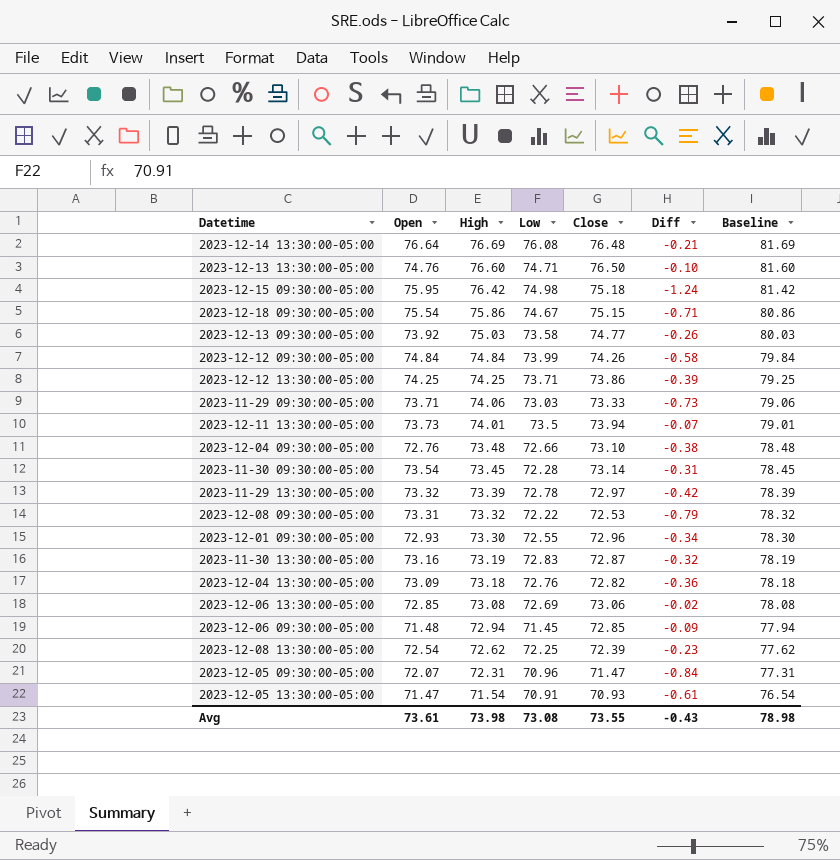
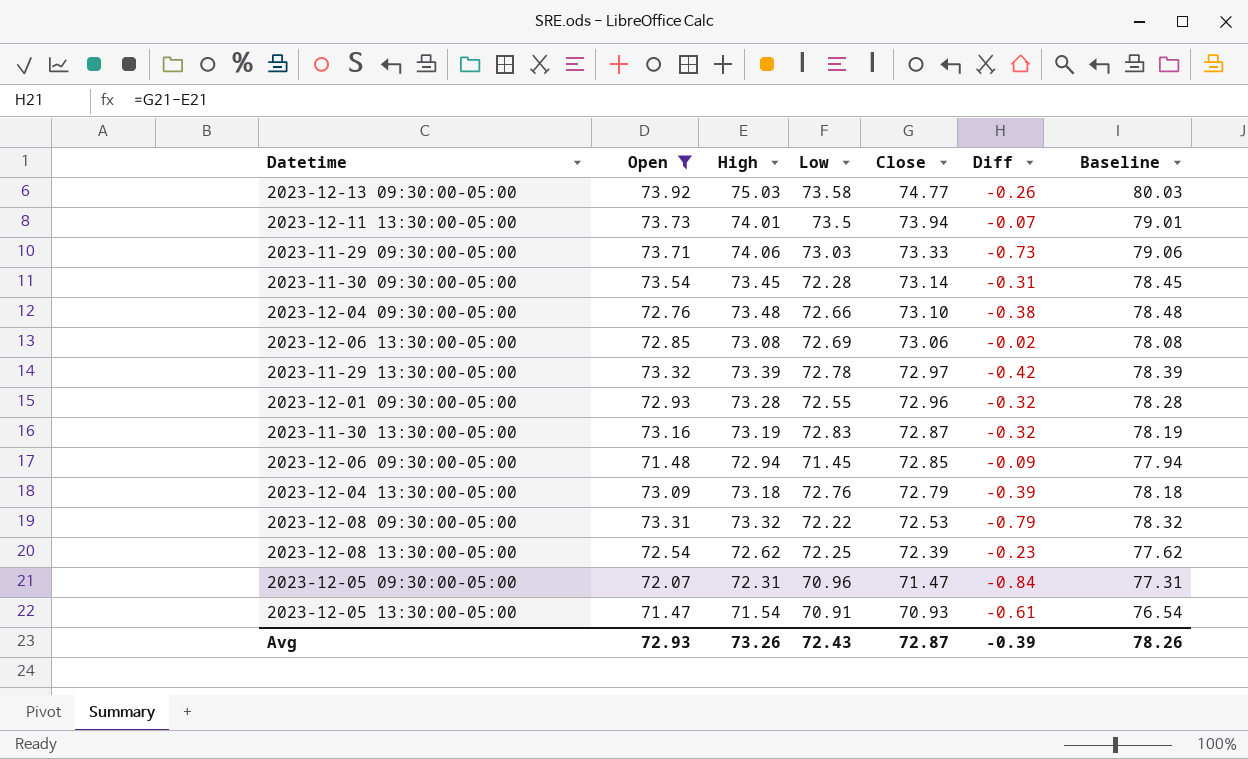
filter: none -> Open <= 73.92
row order: High descending -> Close descending
2023-12-01 09:30:00-05:00 | High: 73.30 -> 73.28
2023-12-01 09:30:00-05:00 | Diff: -0.34 -> -0.32
2023-12-01 09:30:00-05:00 | Baseline: 78.30 -> 78.28
2023-12-04 13:30:00-05:00 | Close: 72.82 -> 72.79
2023-12-04 13:30:00-05:00 | Diff: -0.36 -> -0.39
Avg | Open: 73.61 -> 72.93
Avg | High: 73.98 -> 73.26
Avg | Low: 73.08 -> 72.43
Avg | Close: 73.55 -> 72.87
Avg | Diff: -0.43 -> -0.39
Avg | Baseline: 78.98 -> 78.26

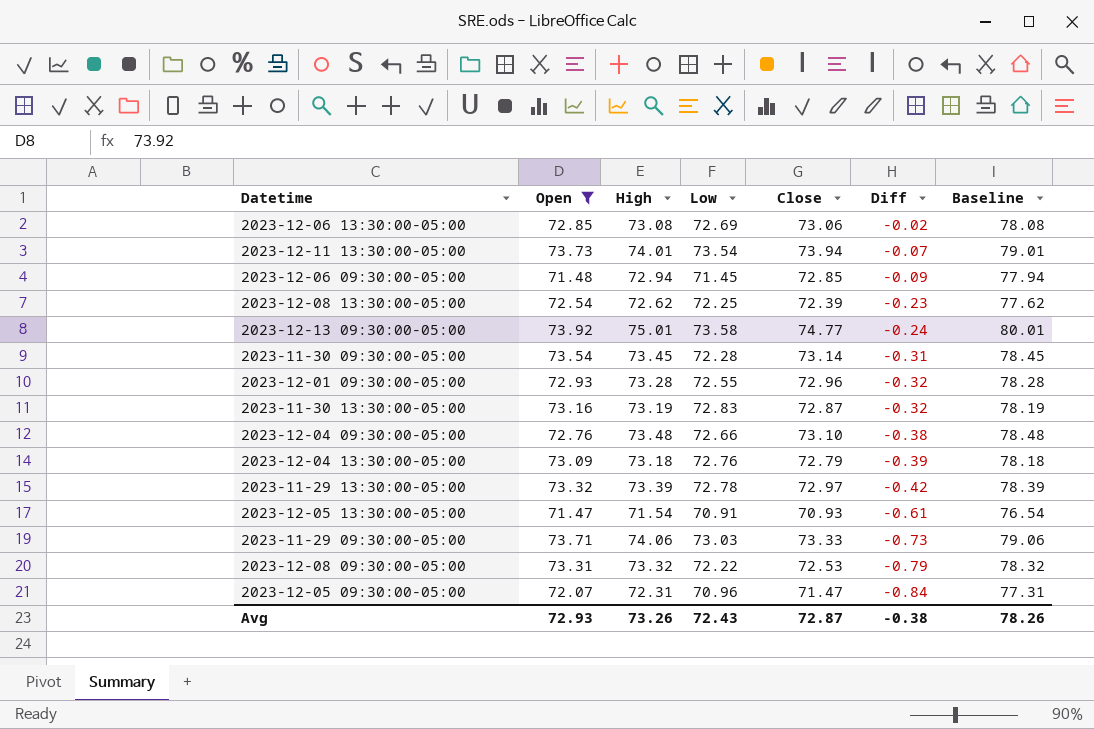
row order: Close descending -> Diff descending
2023-12-11 13:30:00-05:00 | Low: 73.5 -> 73.54
2023-12-13 09:30:00-05:00 | High: 75.03 -> 75.01
2023-12-13 09:30:00-05:00 | Diff: -0.26 -> -0.24
2023-12-13 09:30:00-05:00 | Baseline: 80.03 -> 80.01
Avg | Diff: -0.39 -> -0.38

